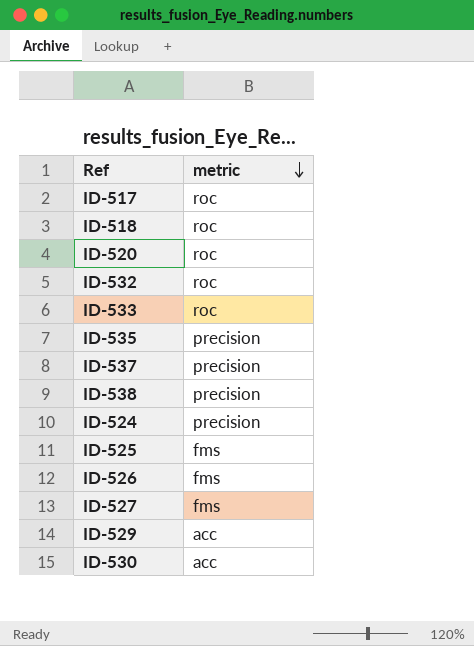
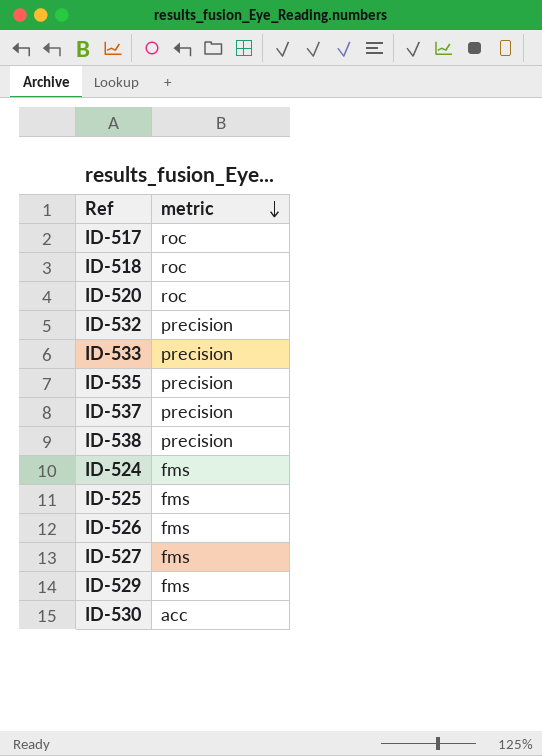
ID-532 | metric: roc -> precision
ID-533 | metric: roc -> precision
ID-524 | metric: precision -> fms
ID-529 | metric: acc -> fms

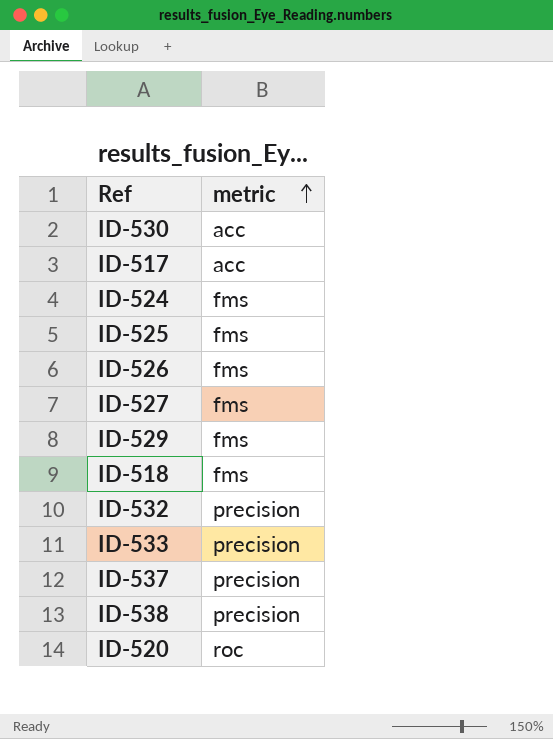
row order: metric descending -> metric ascending
row ID-535: precision -> none
ID-517 | metric: roc -> acc
ID-518 | metric: roc -> fms

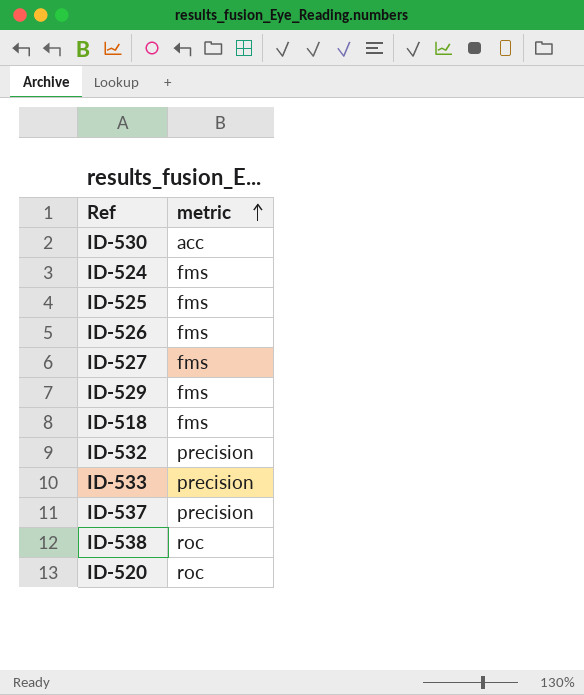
row ID-517: acc -> none
ID-538 | metric: precision -> roc

